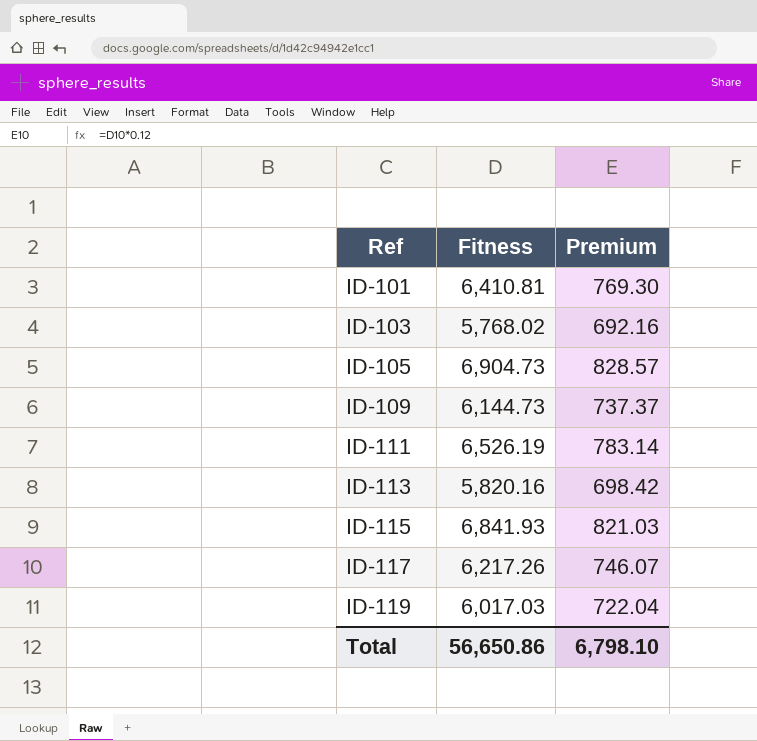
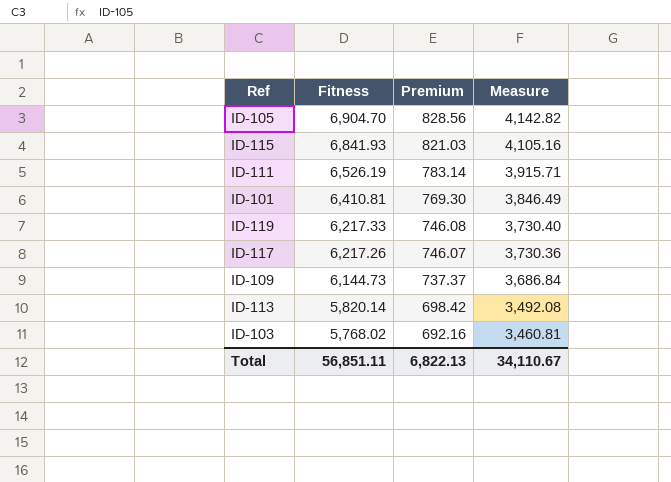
row order: Ref ascending -> Fitness descending
column Measure | formula: none -> [Fitness] * 0.6
ID-105 | Fitness: 6,904.73 -> 6,904.70
ID-105 | Premium: 828.57 -> 828.56
ID-119 | Fitness: 6,017.03 -> 6,217.33
ID-119 | Premium: 722.04 -> 746.08
ID-113 | Fitness: 5,820.16 -> 5,820.14
Total | Fitness: 56,650.86 -> 56,851.11
Total | Premium: 6,798.10 -> 6,822.13

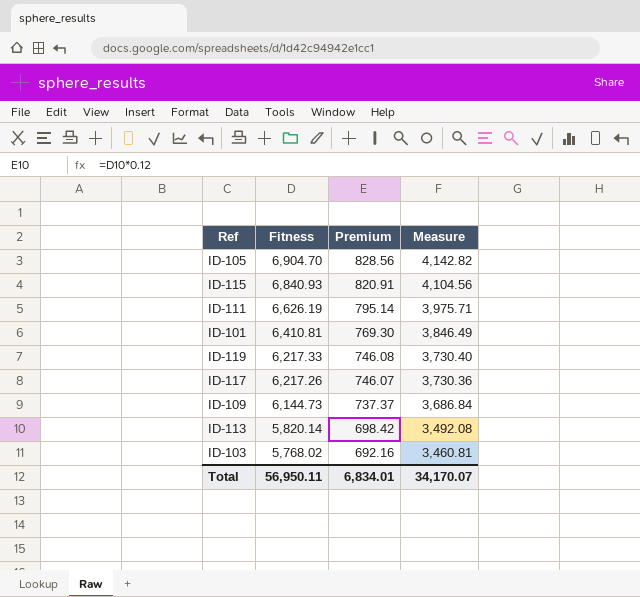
ID-115 | Fitness: 6,841.93 -> 6,840.93
ID-115 | Premium: 821.03 -> 820.91
ID-115 | Measure: 4,105.16 -> 4,104.56
ID-111 | Fitness: 6,526.19 -> 6,626.19
ID-111 | Premium: 783.14 -> 795.14
ID-111 | Measure: 3,915.71 -> 3,975.71
Total | Fitness: 56,851.11 -> 56,950.11
Total | Premium: 6,822.13 -> 6,834.01
Total | Measure: 34,110.67 -> 34,170.07

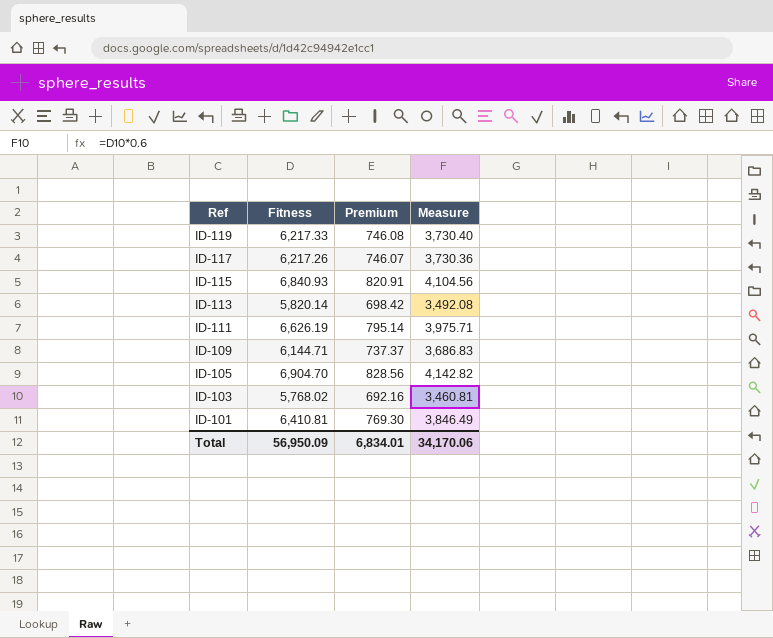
row order: Fitness descending -> Ref descending
ID-109 | Fitness: 6,144.73 -> 6,144.71
ID-109 | Measure: 3,686.84 -> 3,686.83
Total | Fitness: 56,950.11 -> 56,950.09
Total | Measure: 34,170.07 -> 34,170.06

